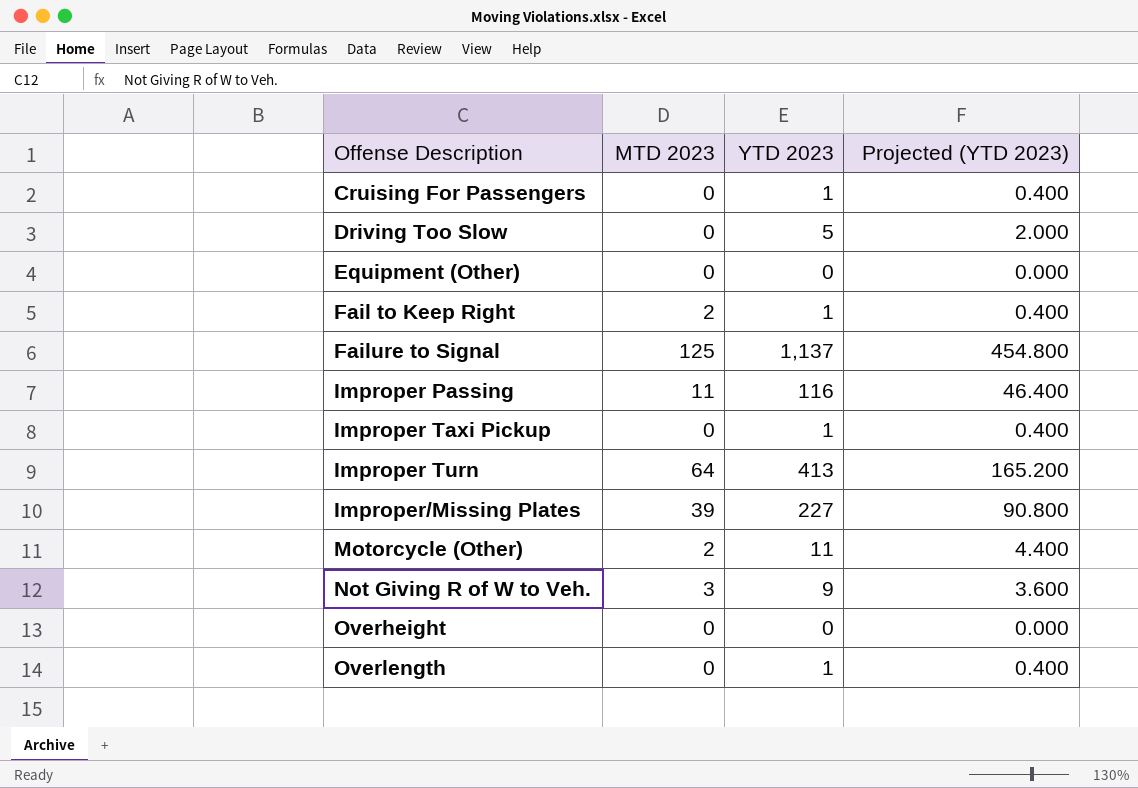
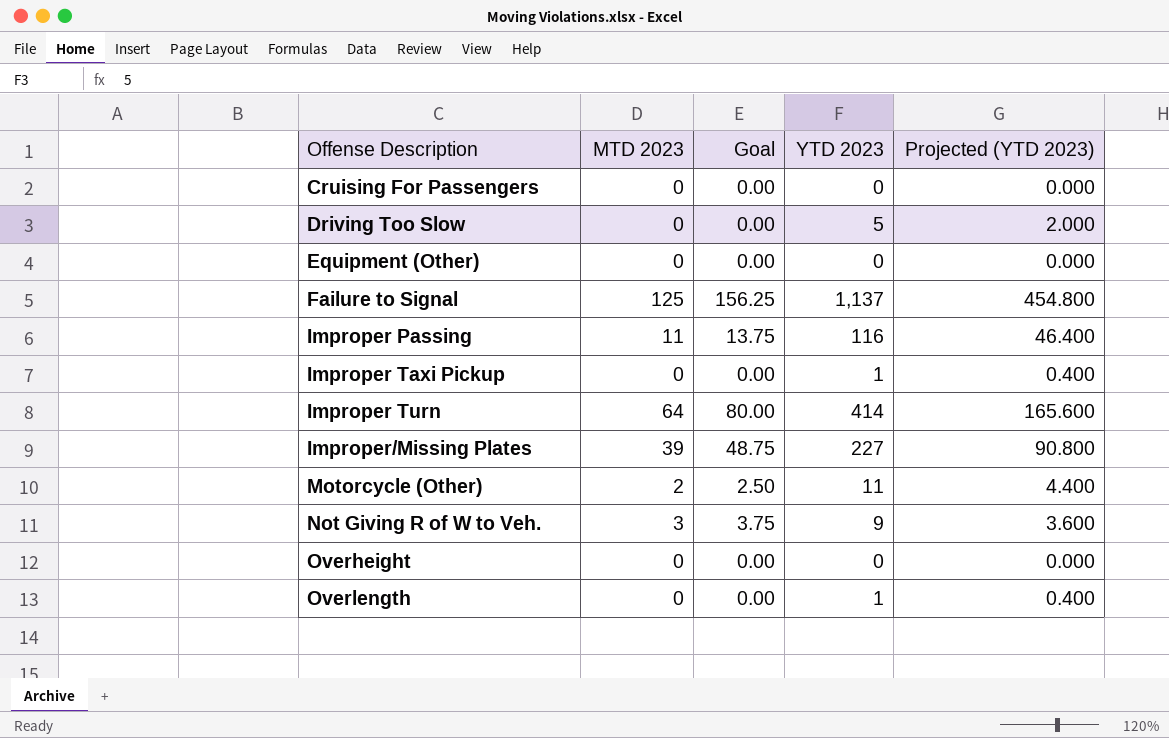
column Goal | formula: none -> [MTD 2023] * 1.25
row Fail to Keep Right: 2 | 1 | 0.400 -> none
Cruising For Passengers | YTD 2023: 1 -> 0
Cruising For Passengers | Projected (YTD 2023): 0.400 -> 0.000
Improper Turn | YTD 2023: 413 -> 414
Improper Turn | Projected (YTD 2023): 165.200 -> 165.600

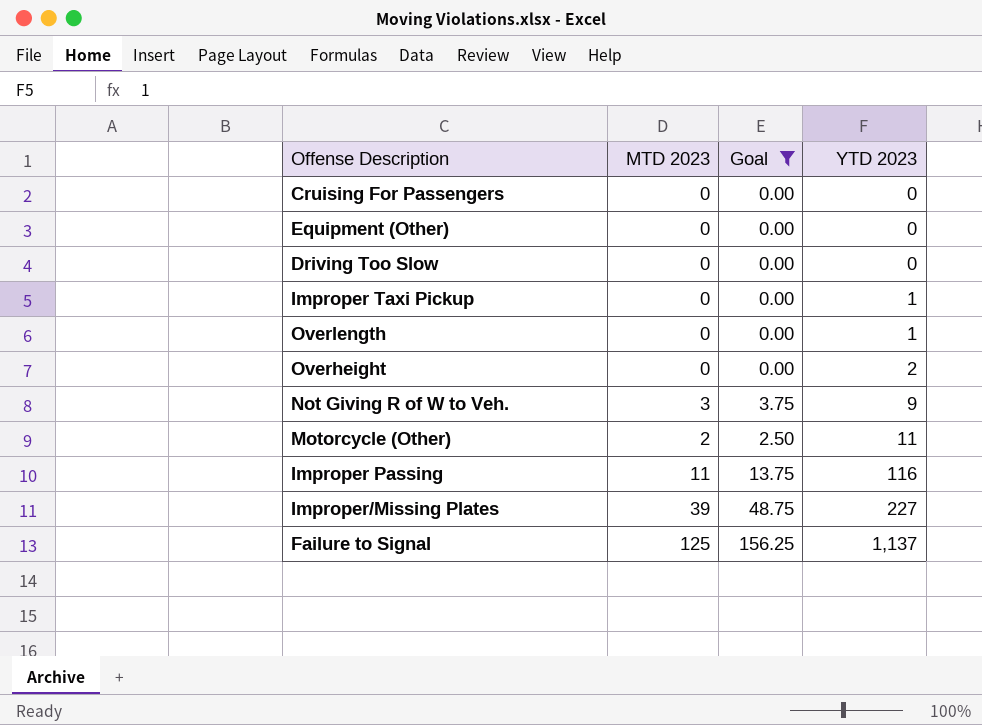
filter: none -> Goal != 80.00
row order: Offense Description ascending -> YTD 2023 ascending
column Projected (YTD 2023) | formula: [YTD 2023] * 0.4 -> none
Driving Too Slow | YTD 2023: 5 -> 0
Overheight | YTD 2023: 0 -> 2

